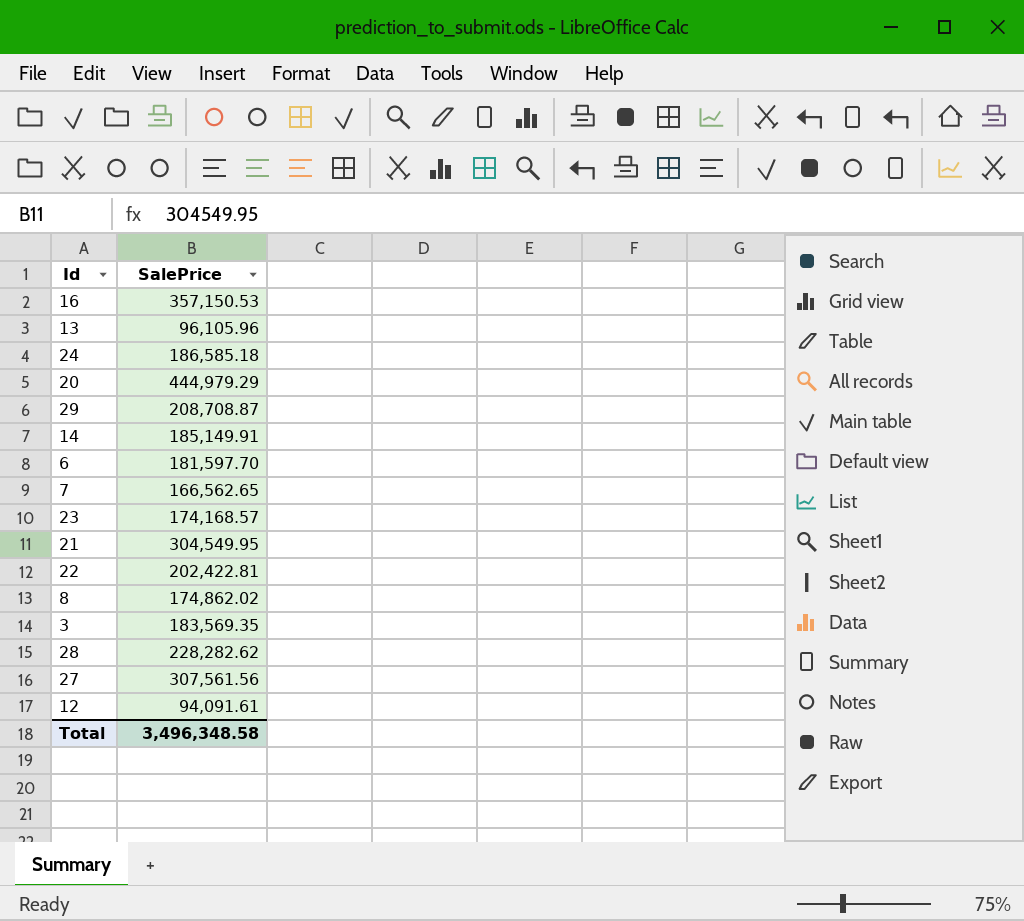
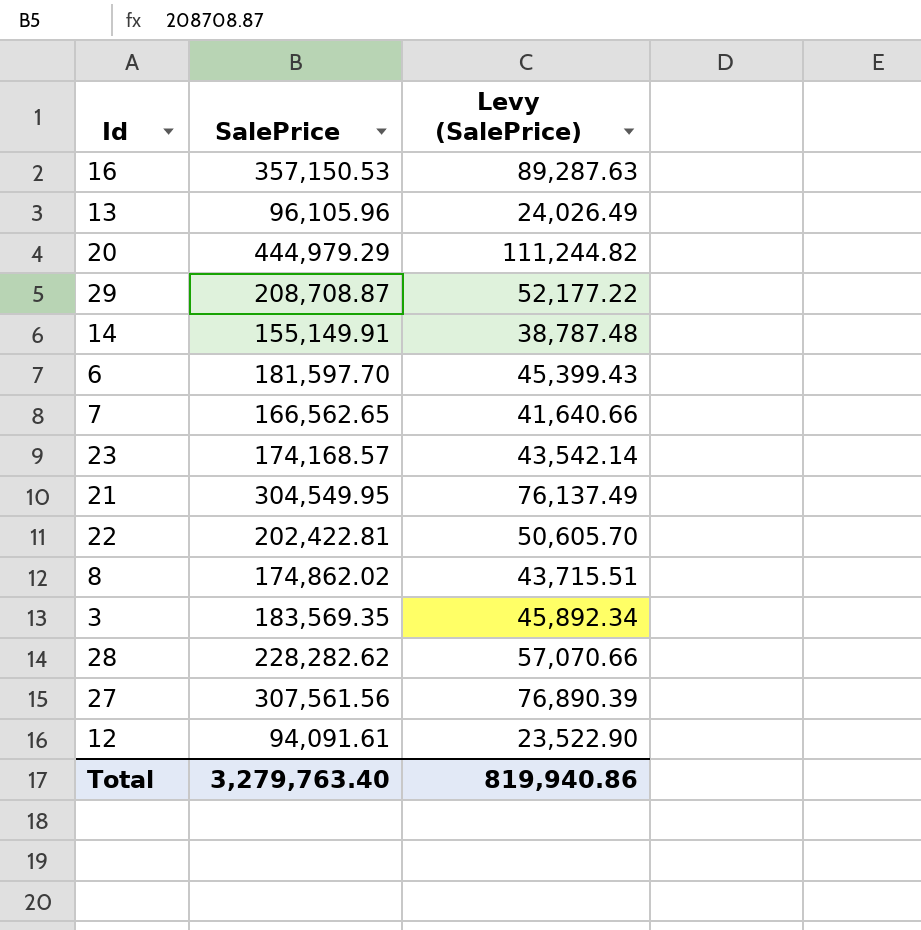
column Levy (SalePrice) | formula: none -> [SalePrice] * 0.25
row 24: 186,585.18 -> none
14 | SalePrice: 185,149.91 -> 155,149.91
Total | SalePrice: 3,496,348.58 -> 3,279,763.40

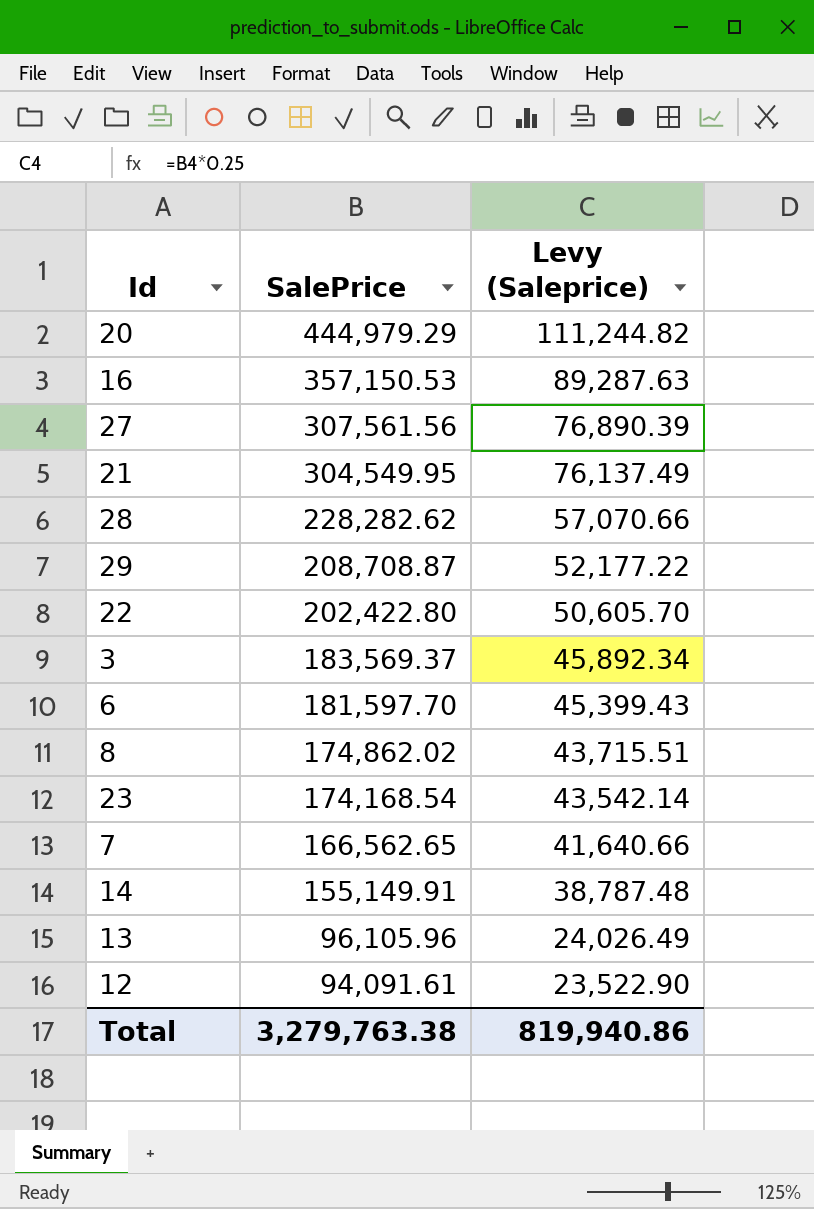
row order: none -> SalePrice descending
column name: Levy (SalePrice) -> Levy (Saleprice)
22 | SalePrice: 202,422.81 -> 202,422.80
3 | SalePrice: 183,569.35 -> 183,569.37
23 | SalePrice: 174,168.57 -> 174,168.54
Total | SalePrice: 3,279,763.40 -> 3,279,763.38

